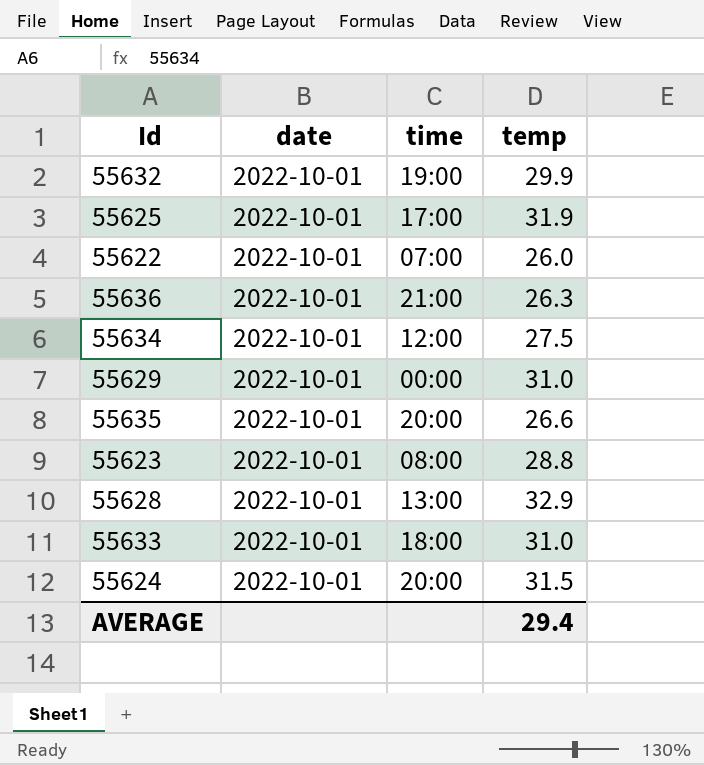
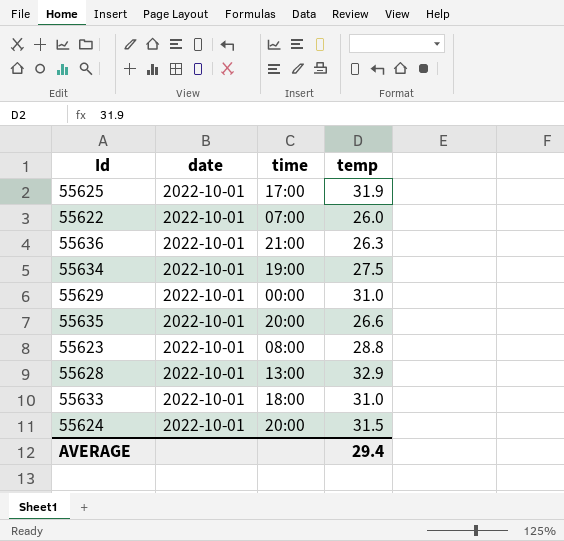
row 55632: 2022-10-01 | 19:00 | 29.9 -> none
55634 | time: 12:00 -> 19:00

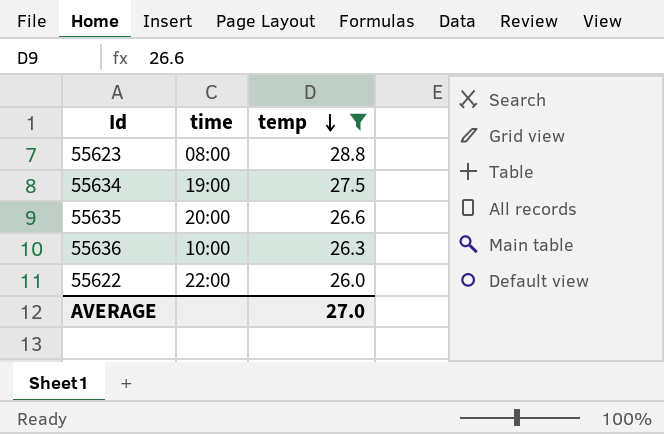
filter: none -> temp <= 28.8
row order: none -> temp descending
column date | position: 2 -> none
55636 | time: 21:00 -> 10:00
55622 | time: 07:00 -> 22:00
AVERAGE | temp: 29.4 -> 27.0

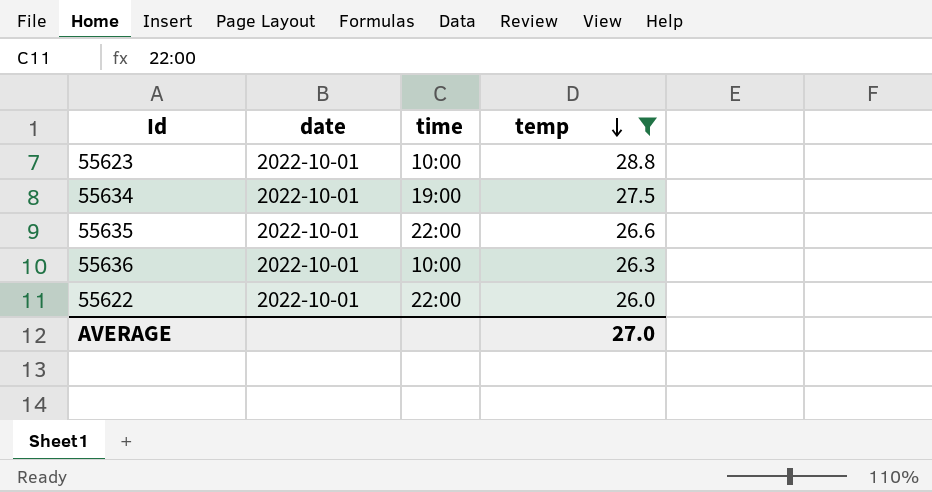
column date | position: none -> 2
55623 | time: 08:00 -> 10:00
55635 | time: 20:00 -> 22:00

